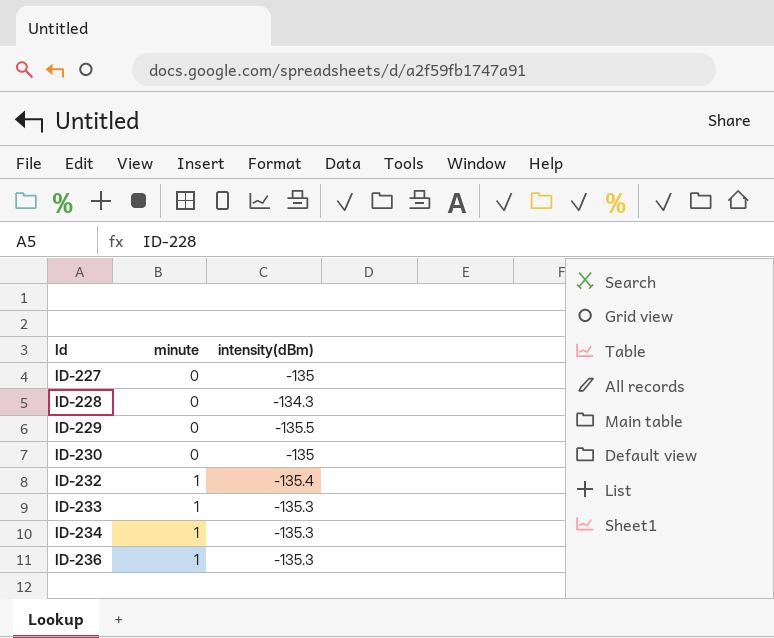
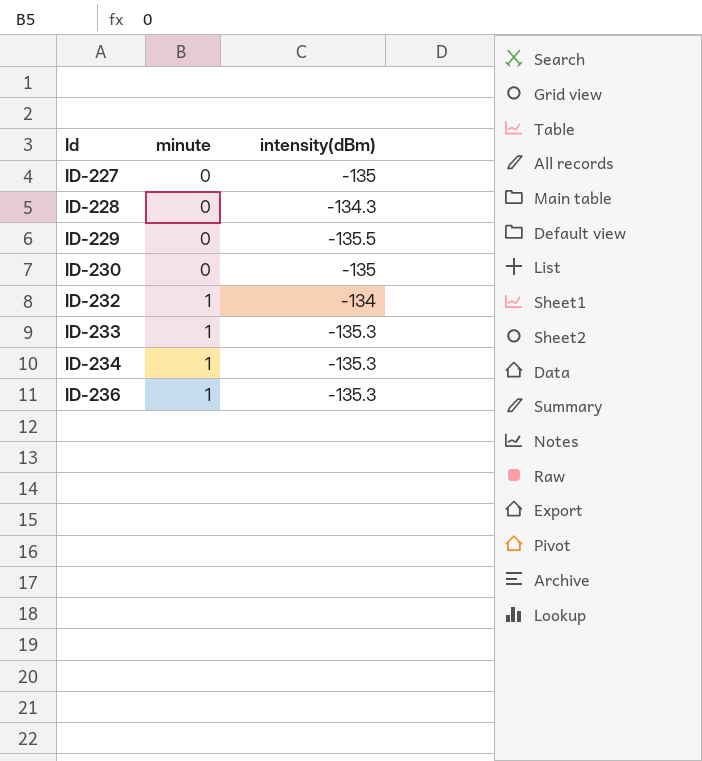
ID-232 | intensity(dBm): -135.4 -> -134

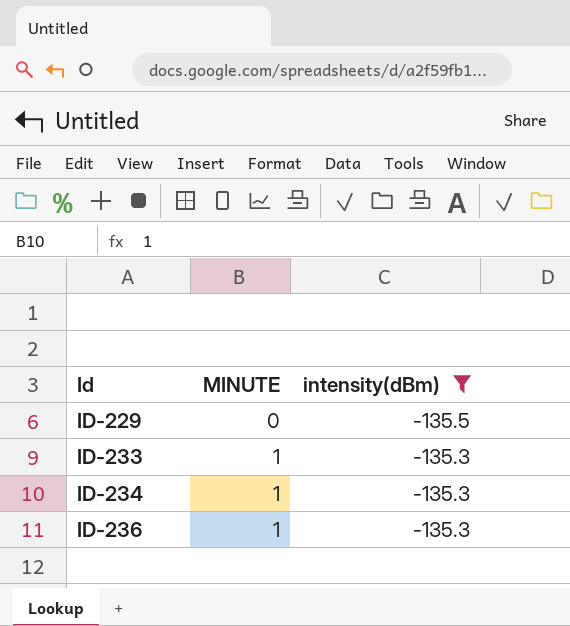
filter: none -> intensity(dBm) <= -135.3
column name: minute -> MINUTE

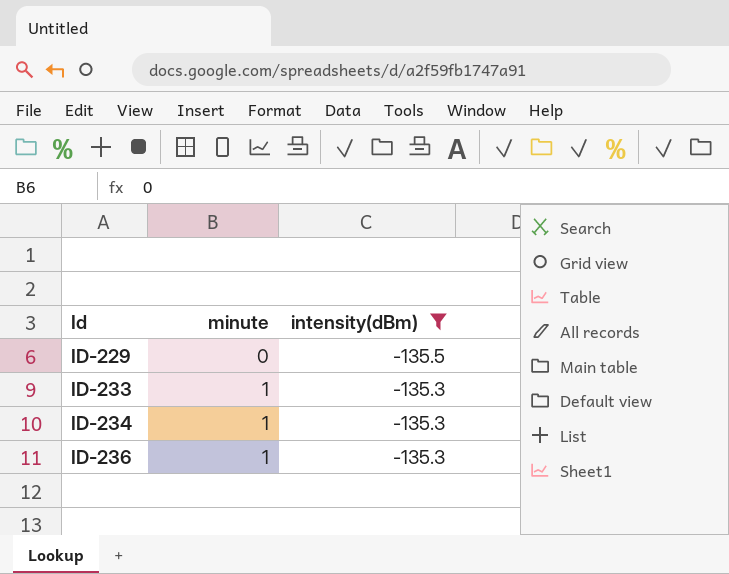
column name: MINUTE -> minute

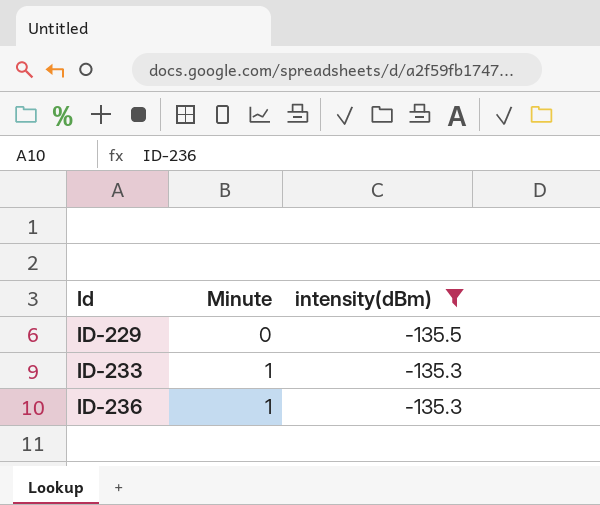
column name: minute -> Minute
row ID-234: 1 | -135.3 -> none

